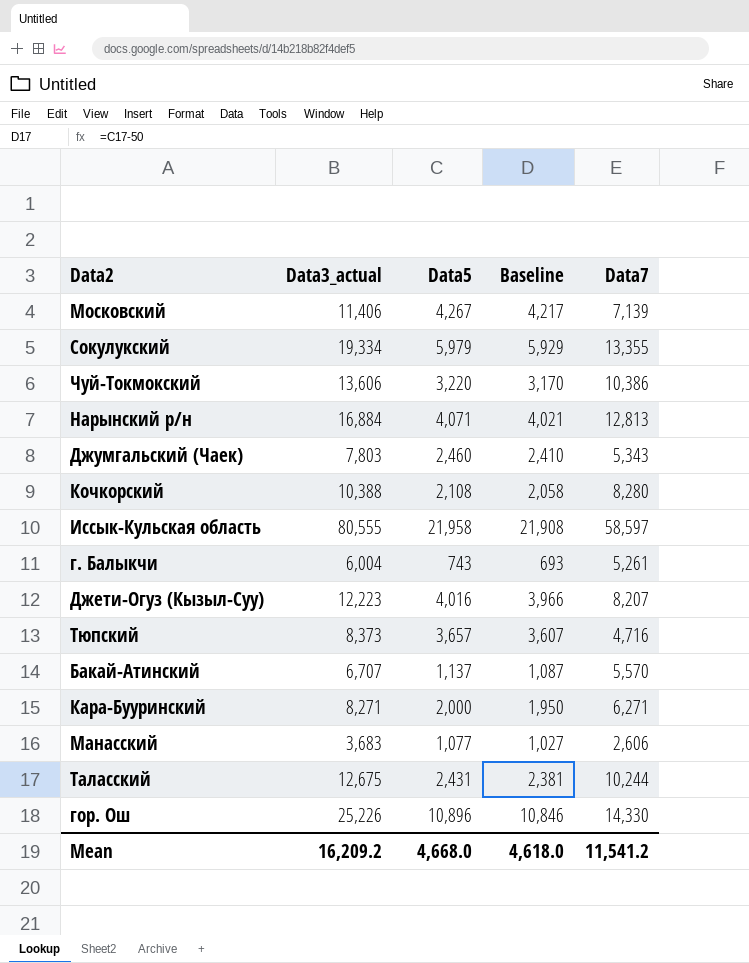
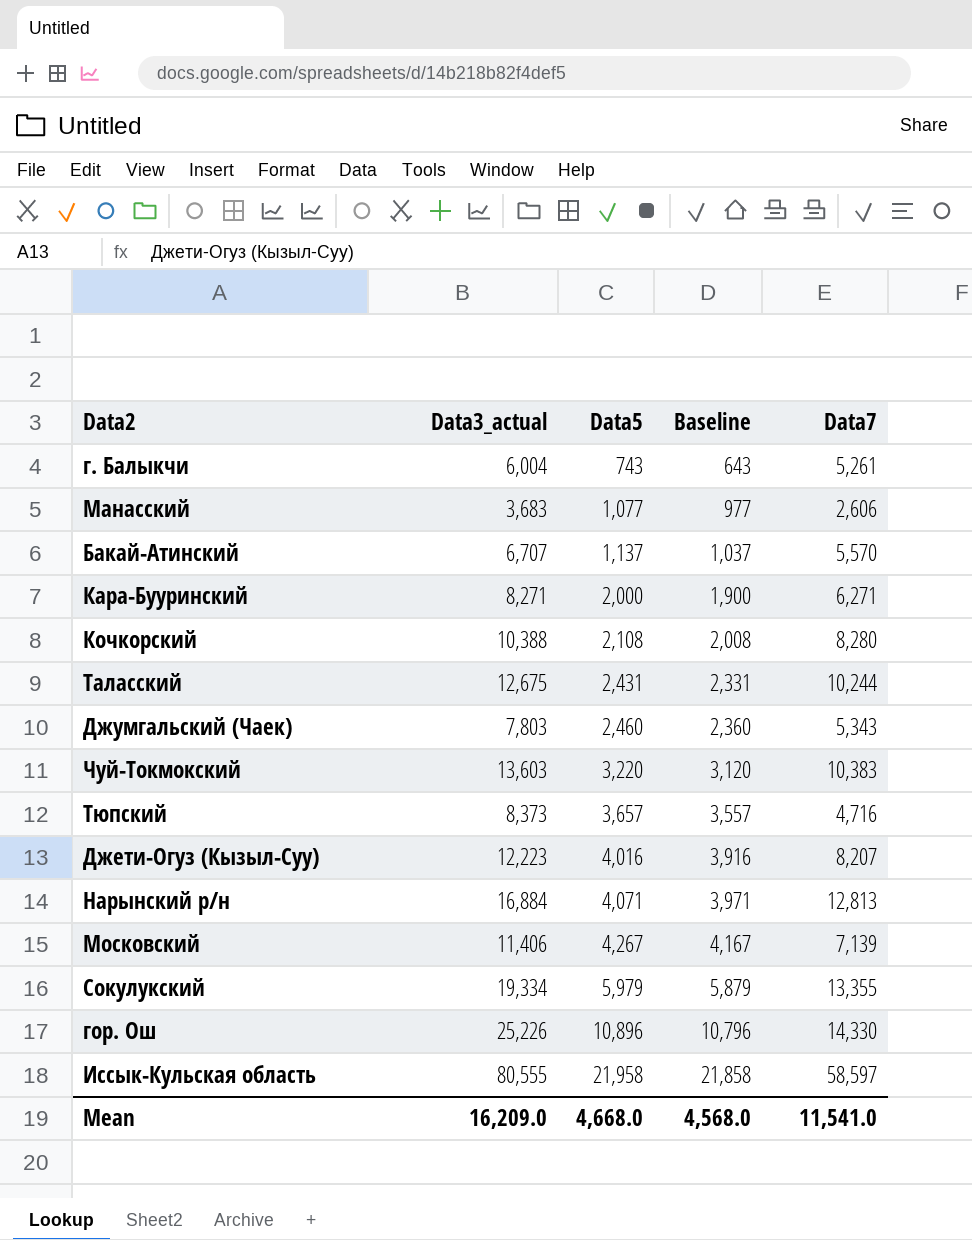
row order: none -> Data5 ascending
column Baseline | formula: [Data5] - 50 -> [Data5] - 100
Чуй-Токмокский | Data3_actual: 13,606 -> 13,603
Чуй-Токмокский | Data7: 10,386 -> 10,383
Mean | Data3_actual: 16,209.2 -> 16,209.0
Mean | Baseline: 4,618.0 -> 4,568.0
Mean | Data7: 11,541.2 -> 11,541.0

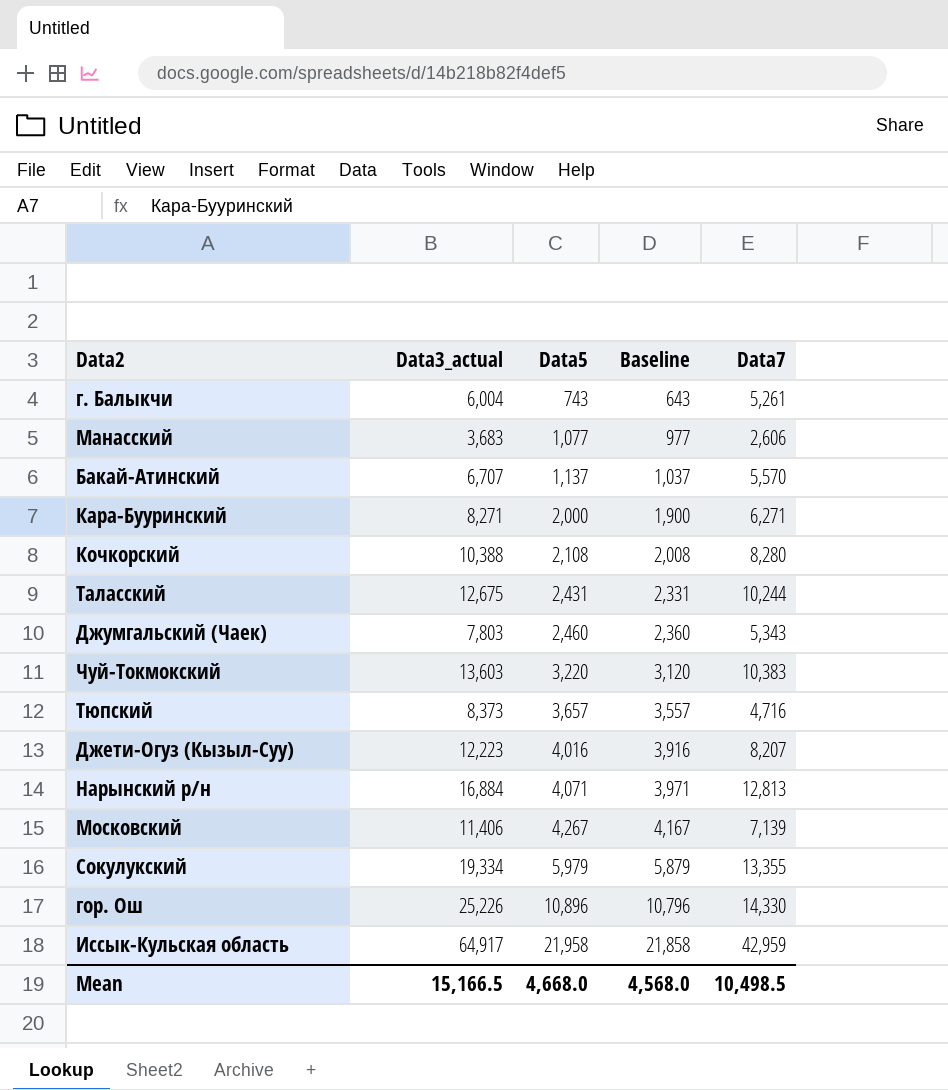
Иссык-Кульская область | Data3_actual: 80,555 -> 64,917
Иссык-Кульская область | Data7: 58,597 -> 42,959
Mean | Data3_actual: 16,209.0 -> 15,166.5
Mean | Data7: 11,541.0 -> 10,498.5

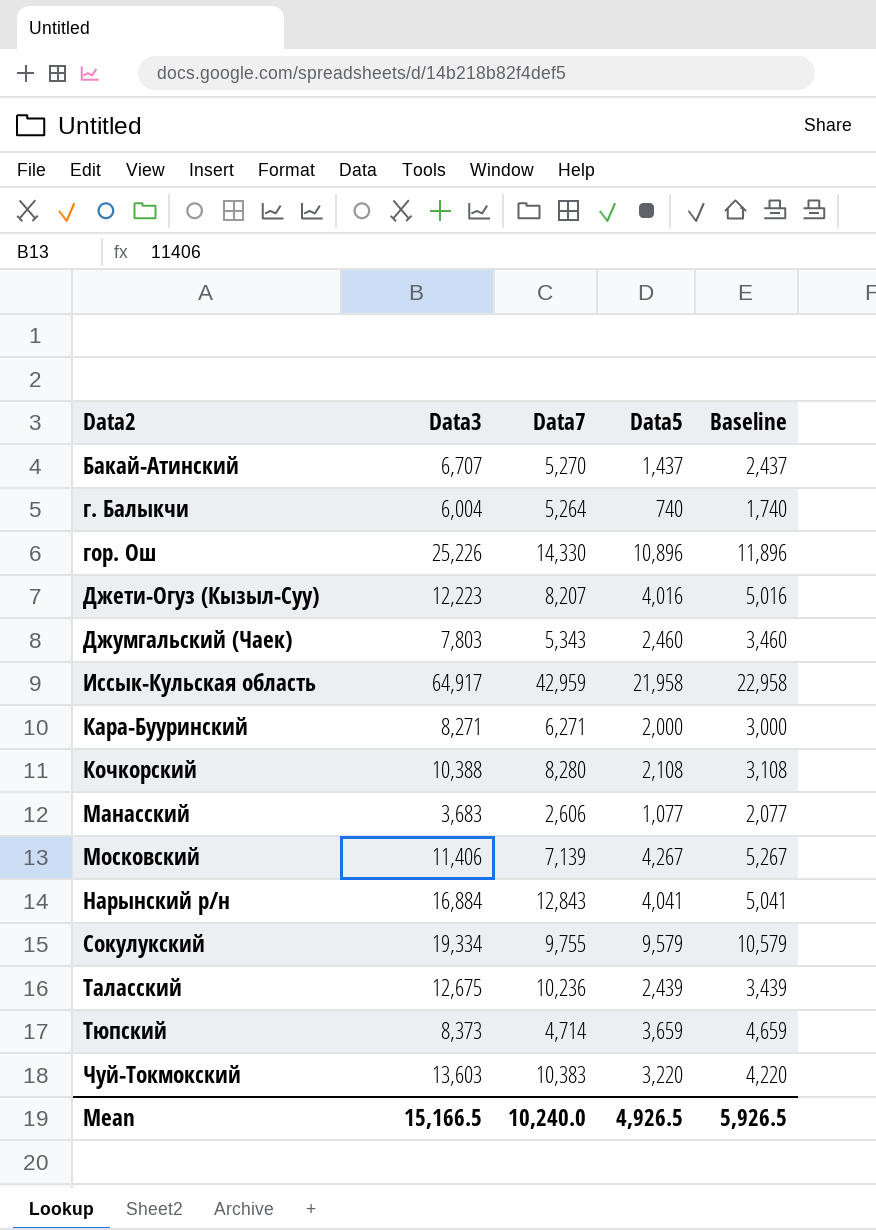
row order: Data5 ascending -> Data2 ascending
column name: Data3_actual -> Data3
column Data7 | position: 5 -> 3
column Baseline | formula: [Data5] - 100 -> [Data5] + 1000
Бакай-Атинский | Data7: 5,570 -> 5,270
Бакай-Атинский | Data5: 1,137 -> 1,437
г. Балыкчи | Data7: 5,261 -> 5,264
г. Балыкчи | Data5: 743 -> 740
Нарынский р/н | Data7: 12,813 -> 12,843
Нарынский р/н | Data5: 4,071 -> 4,041
Сокулукский | Data7: 13,355 -> 9,755
Сокулукский | Data5: 5,979 -> 9,579
Таласский | Data7: 10,244 -> 10,236
Таласский | Data5: 2,431 -> 2,439
Тюпский | Data7: 4,716 -> 4,714
Тюпский | Data5: 3,657 -> 3,659
Mean | Data7: 10,498.5 -> 10,240.0
Mean | Data5: 4,668.0 -> 4,926.5
Mean | Baseline: 4,568.0 -> 5,926.5

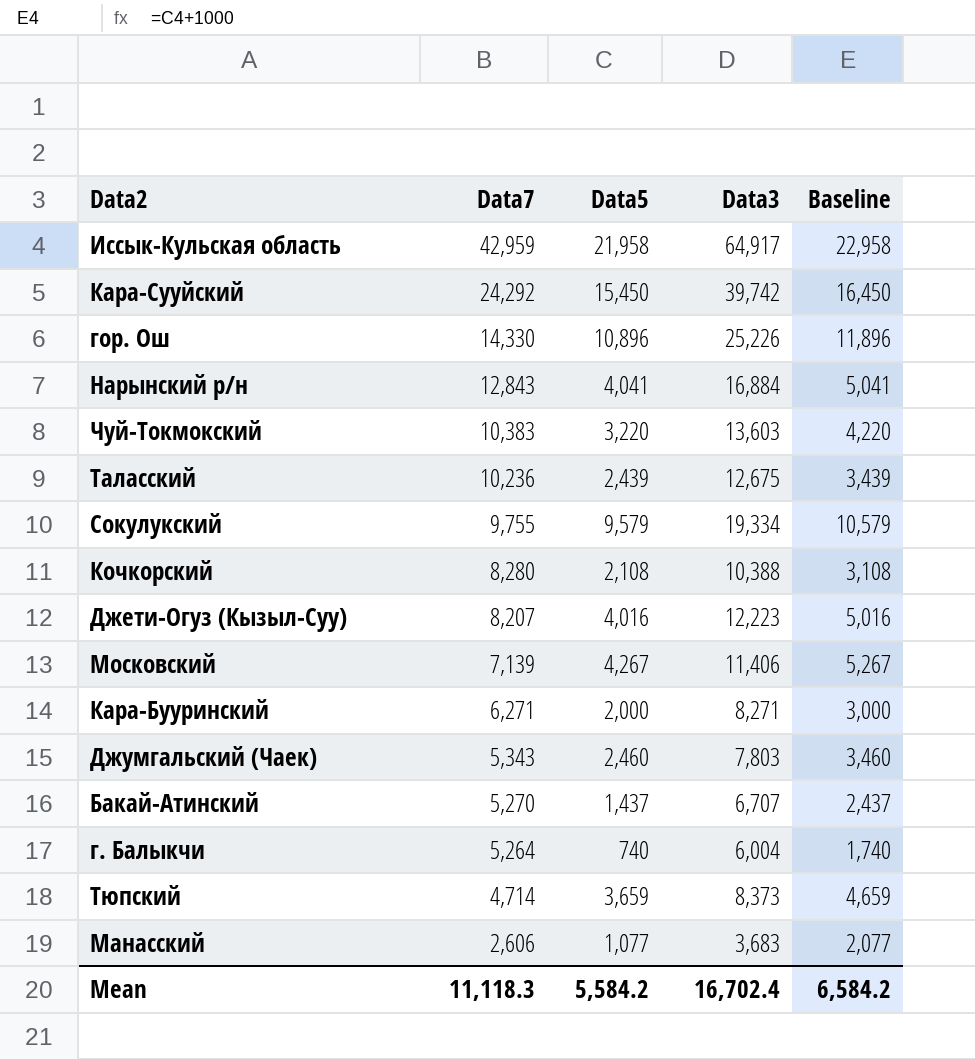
row order: Data2 ascending -> Data7 descending
column Data3 | position: 2 -> 4
row Кара-Сууйский: none -> 24,292 | 15,450 | 39,742 | 16,450
Mean | Data7: 10,240.0 -> 11,118.3
Mean | Data5: 4,926.5 -> 5,584.2
Mean | Data3: 15,166.5 -> 16,702.4
Mean | Baseline: 5,926.5 -> 6,584.2

